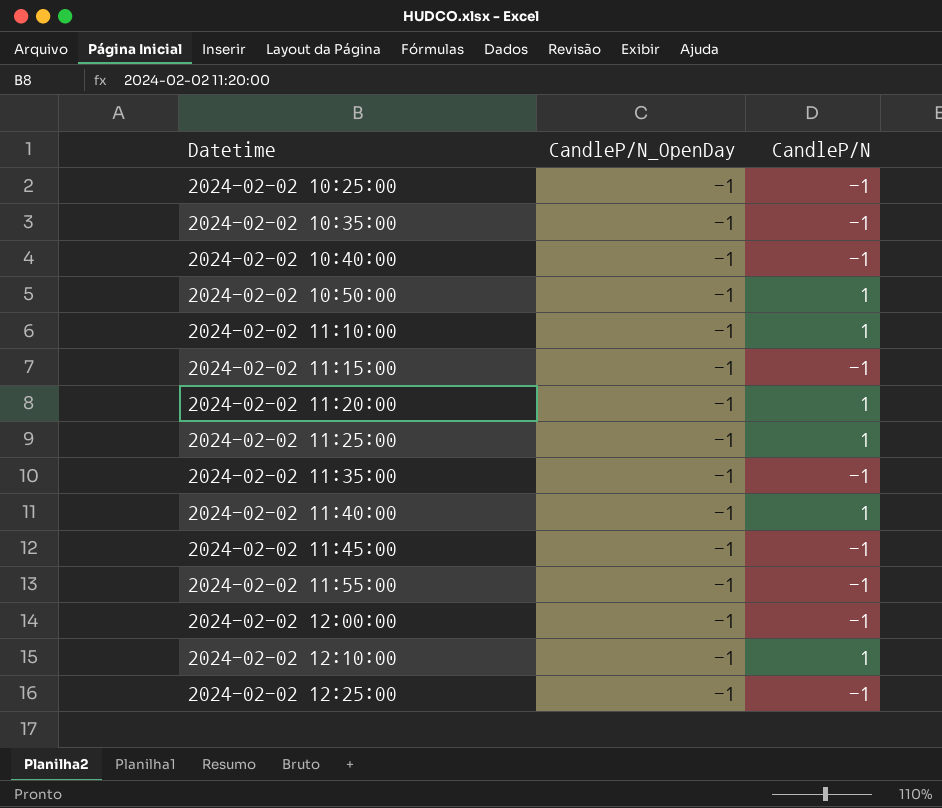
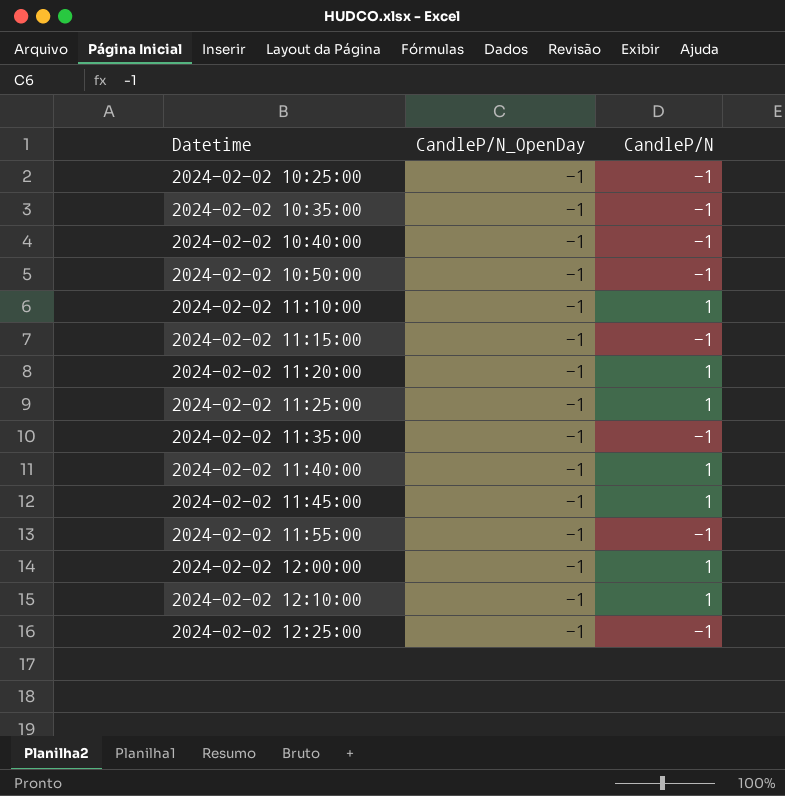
2024-02-02 10:50:00 | CandleP/N: 1 -> -1
2024-02-02 11:45:00 | CandleP/N: -1 -> 1
2024-02-02 12:00:00 | CandleP/N: -1 -> 1

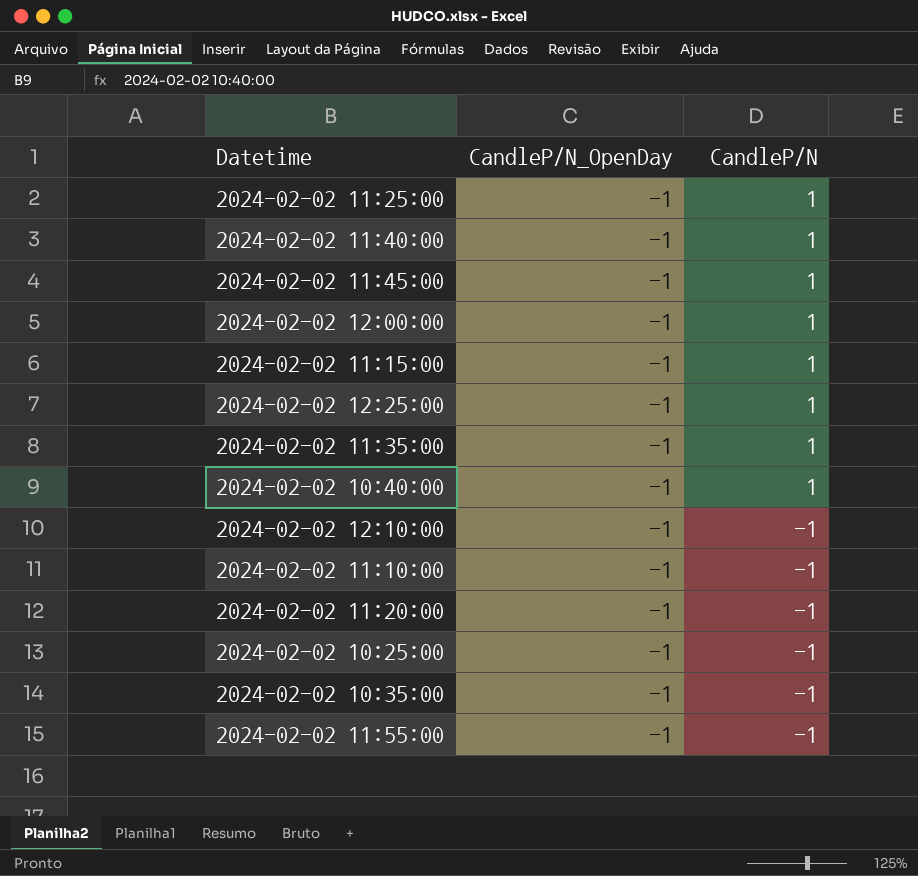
row order: Datetime ascending -> CandleP/N descending
row 2024-02-02 10:50:00: -1 | -1 -> none
2024-02-02 11:15:00 | CandleP/N: -1 -> 1
2024-02-02 12:25:00 | CandleP/N: -1 -> 1
2024-02-02 11:35:00 | CandleP/N: -1 -> 1
2024-02-02 10:40:00 | CandleP/N: -1 -> 1
2024-02-02 12:10:00 | CandleP/N: 1 -> -1
2024-02-02 11:10:00 | CandleP/N: 1 -> -1
2024-02-02 11:20:00 | CandleP/N: 1 -> -1

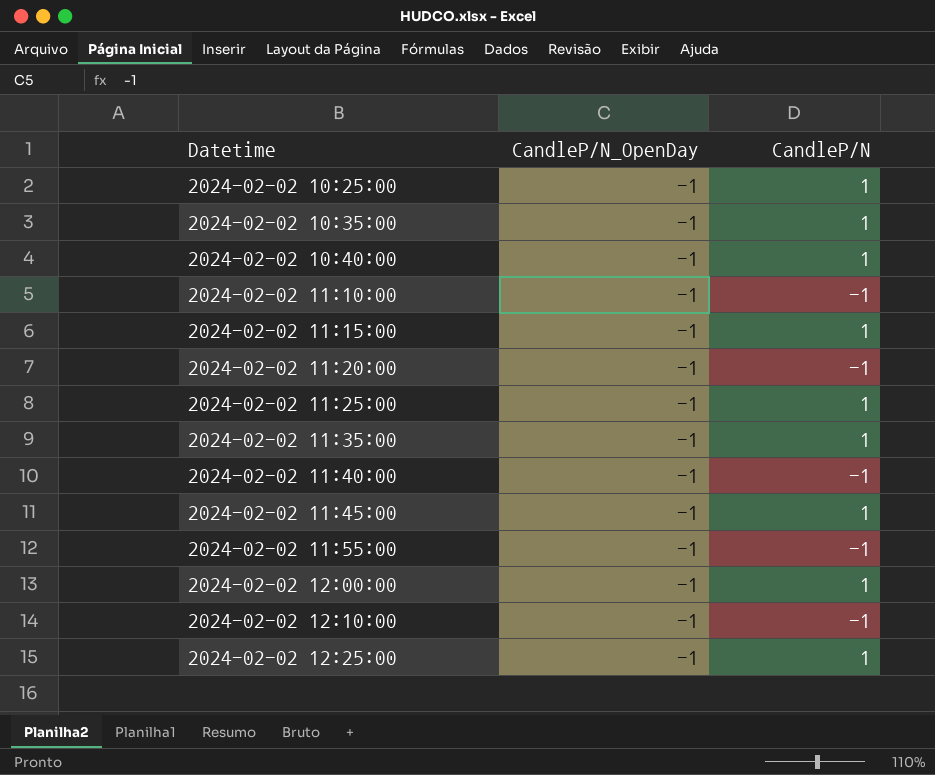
row order: CandleP/N descending -> Datetime ascending
2024-02-02 10:25:00 | CandleP/N: -1 -> 1
2024-02-02 10:35:00 | CandleP/N: -1 -> 1
2024-02-02 11:40:00 | CandleP/N: 1 -> -1

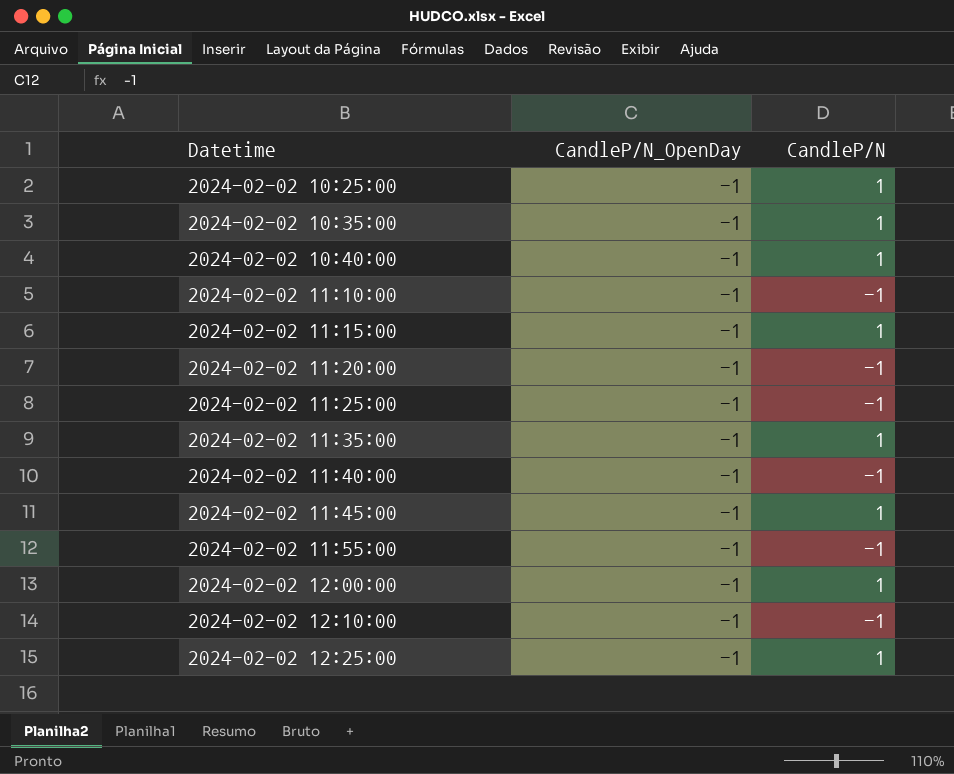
2024-02-02 11:25:00 | CandleP/N: 1 -> -1

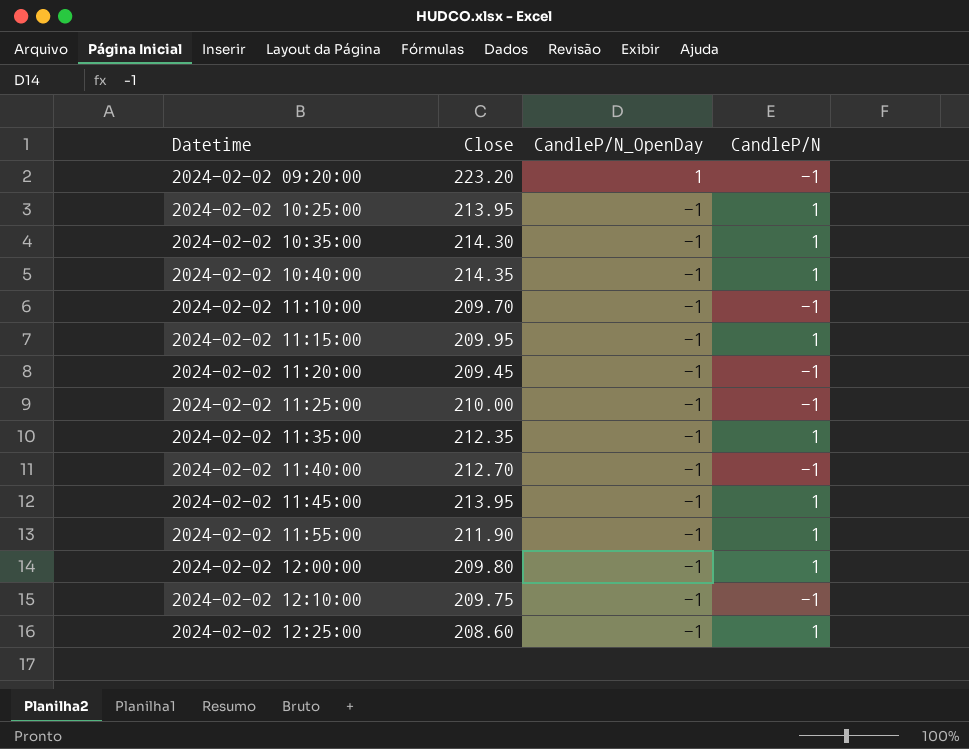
column Close | position: none -> 2
row 2024-02-02 09:20:00: none -> 223.20 | 1 | -1
2024-02-02 11:55:00 | CandleP/N: -1 -> 1

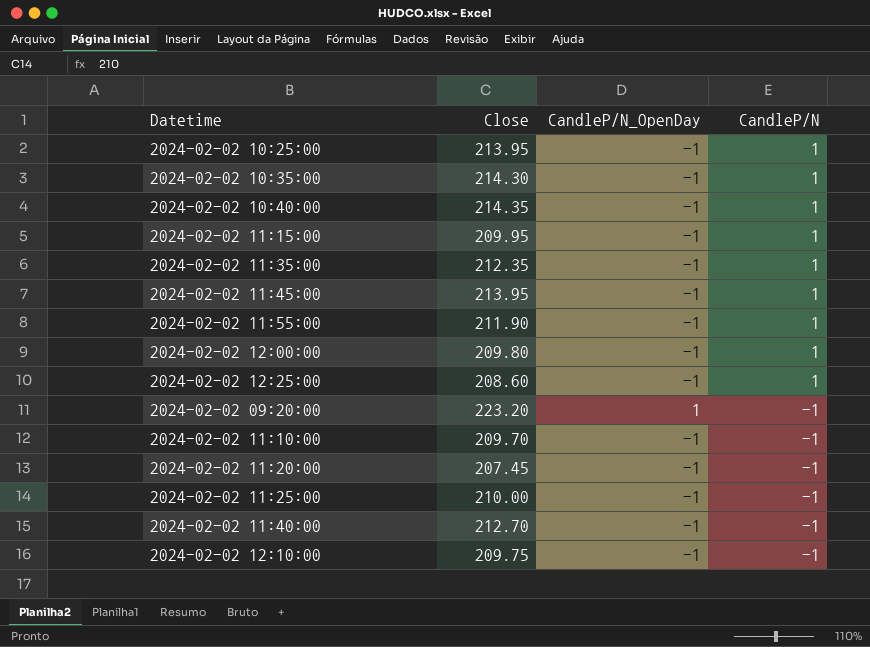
row order: Datetime ascending -> CandleP/N descending
2024-02-02 11:20:00 | Close: 209.45 -> 207.45

